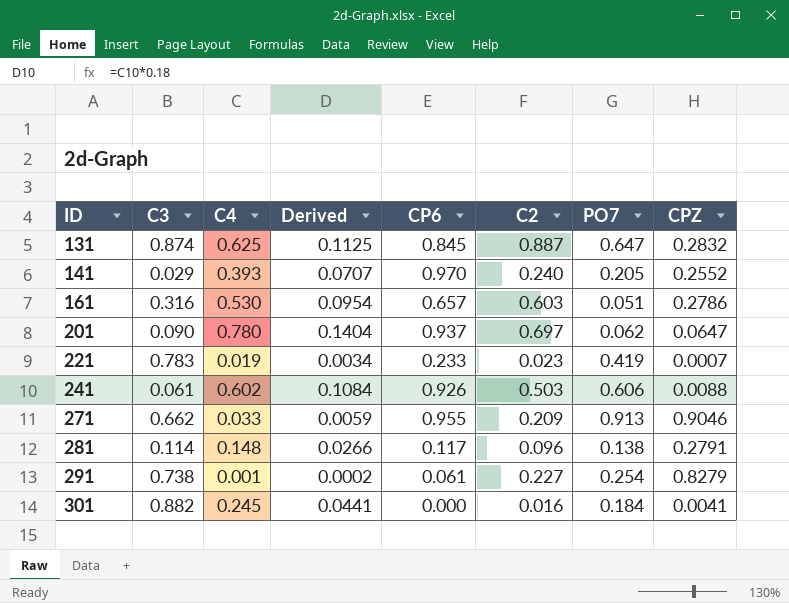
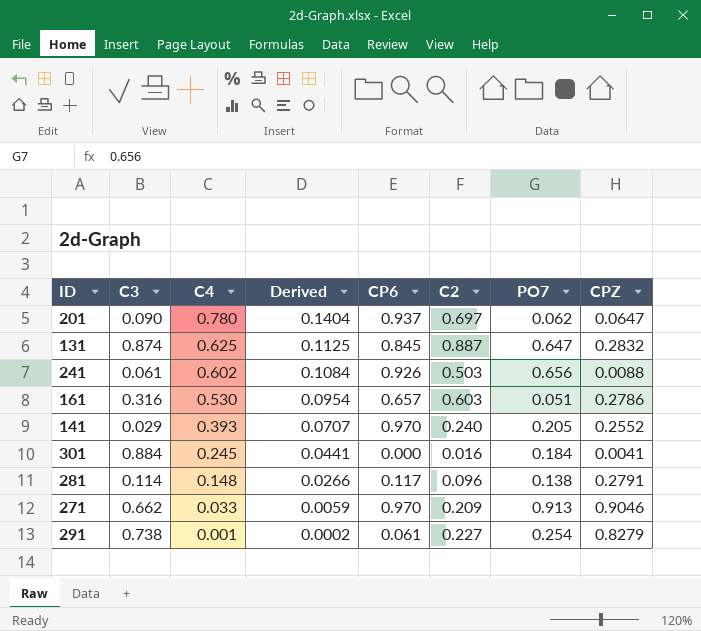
row order: ID ascending -> C4 descending
row 221: 0.783 | 0.019 | 0.0034 | 0.233 | 0.023 | 0.419 | 0.0007 -> none
241 | PO7: 0.606 -> 0.656
301 | C3: 0.882 -> 0.884
271 | CP6: 0.955 -> 0.970

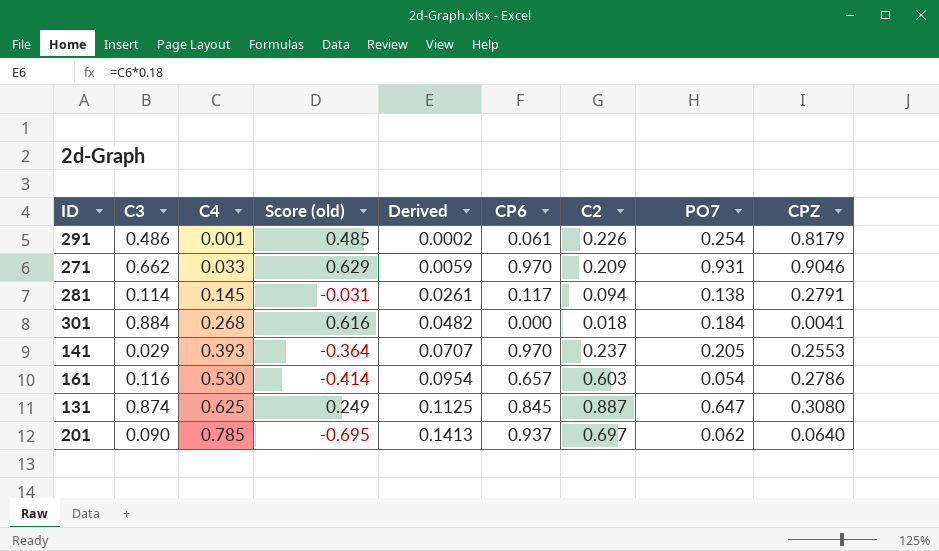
row order: C4 descending -> C4 ascending
column Score (old) | formula: none -> [C3] - [C4]
row 241: 0.061 | 0.602 | 0.1084 | 0.926 | 0.503 | 0.656 | 0.0088 -> none
291 | C3: 0.738 -> 0.486
291 | C2: 0.227 -> 0.226
291 | CPZ: 0.8279 -> 0.8179
271 | PO7: 0.913 -> 0.931
281 | C4: 0.148 -> 0.145
281 | Derived: 0.0266 -> 0.0261
281 | C2: 0.096 -> 0.094
301 | C4: 0.245 -> 0.268
301 | Derived: 0.0441 -> 0.0482
301 | C2: 0.016 -> 0.018
141 | C2: 0.240 -> 0.237
141 | CPZ: 0.2552 -> 0.2553
161 | C3: 0.316 -> 0.116
161 | PO7: 0.051 -> 0.054
131 | CPZ: 0.2832 -> 0.3080
201 | C4: 0.780 -> 0.785
201 | Derived: 0.1404 -> 0.1413
201 | CPZ: 0.0647 -> 0.0640

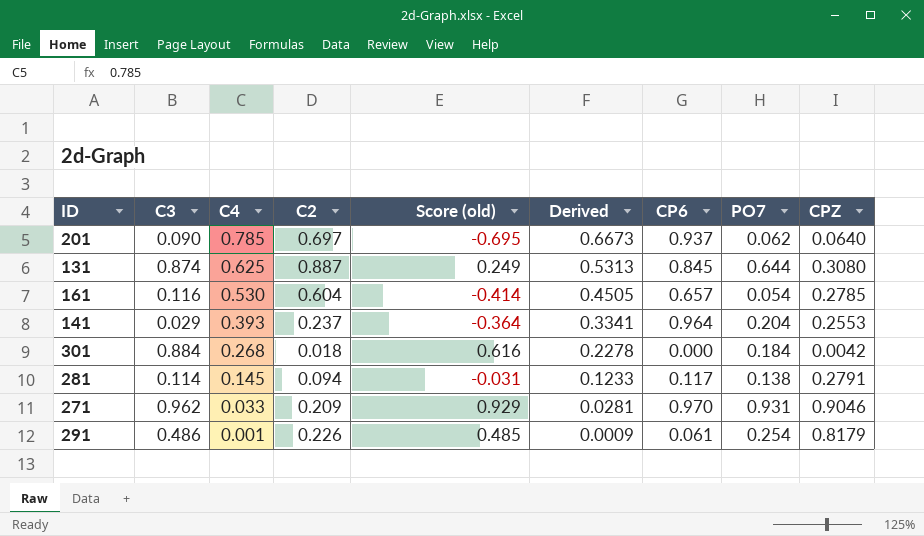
row order: C4 ascending -> C4 descending
column C2 | position: 7 -> 4
column Derived | formula: [C4] * 0.18 -> [C4] * 0.85
131 | PO7: 0.647 -> 0.644
161 | C2: 0.603 -> 0.604
161 | CPZ: 0.2786 -> 0.2785
141 | CP6: 0.970 -> 0.964
141 | PO7: 0.205 -> 0.204
301 | CPZ: 0.0041 -> 0.0042
271 | C3: 0.662 -> 0.962
271 | Score (old): 0.629 -> 0.929

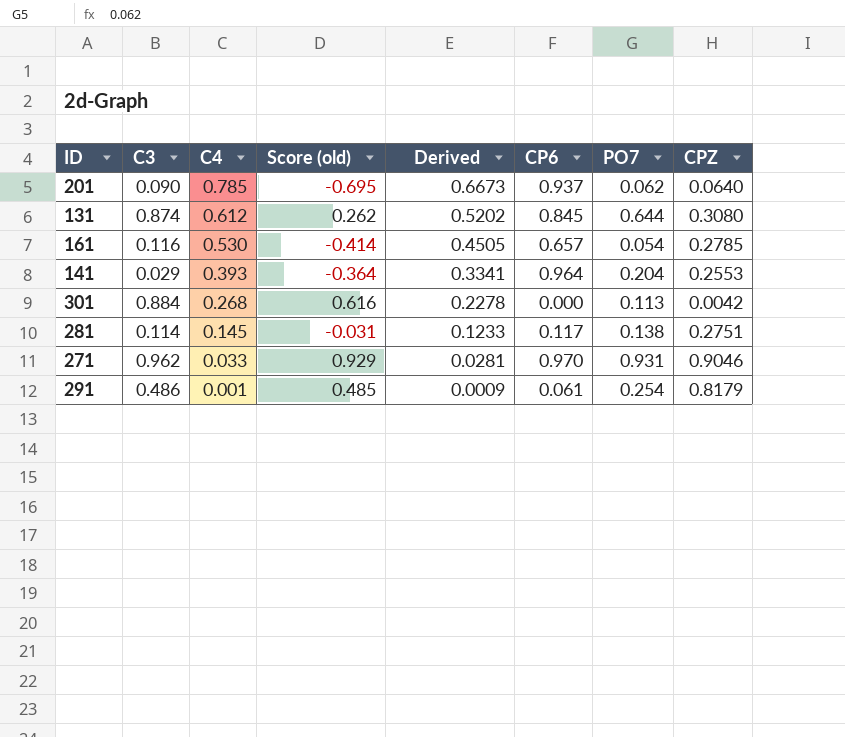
column C2 | position: 4 -> none
131 | C4: 0.625 -> 0.612
131 | Score (old): 0.249 -> 0.262
131 | Derived: 0.5313 -> 0.5202
301 | PO7: 0.184 -> 0.113
281 | CPZ: 0.2791 -> 0.2751

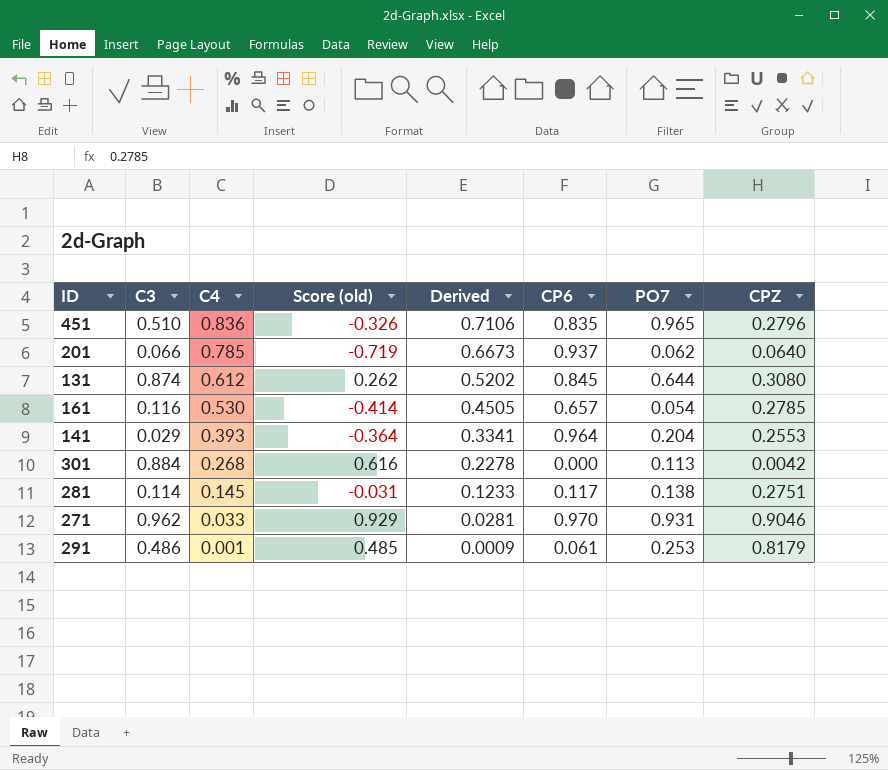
row 451: none -> 0.510 | 0.836 | -0.326 | 0.7106 | 0.835 | 0.965 | 0.2796
201 | C3: 0.090 -> 0.066
201 | Score (old): -0.695 -> -0.719
291 | PO7: 0.254 -> 0.253

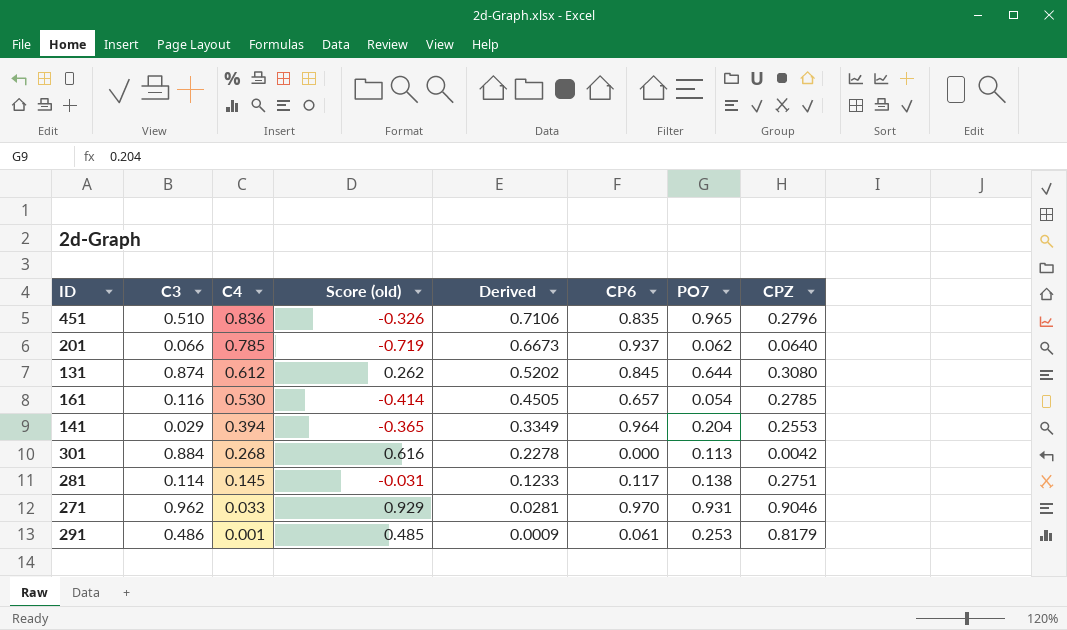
141 | C4: 0.393 -> 0.394
141 | Score (old): -0.364 -> -0.365
141 | Derived: 0.3341 -> 0.3349

